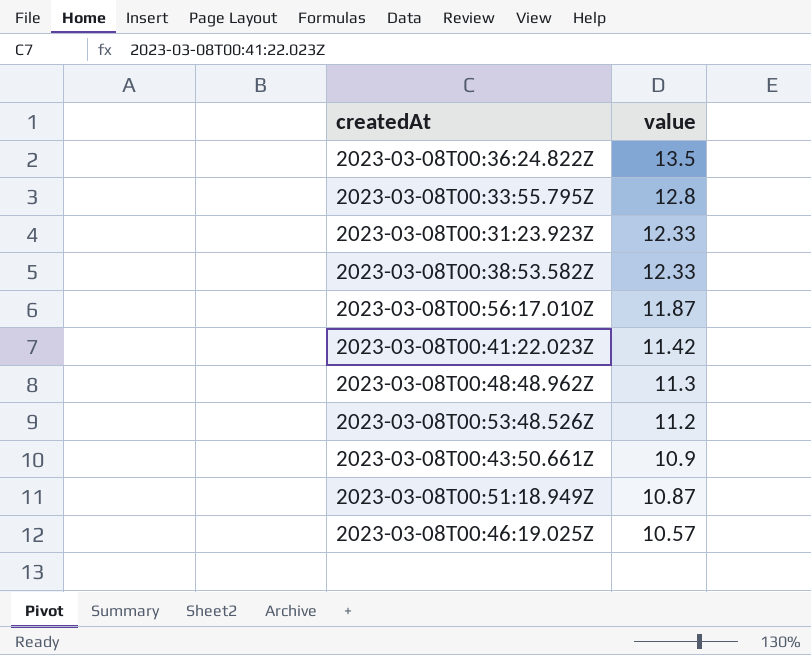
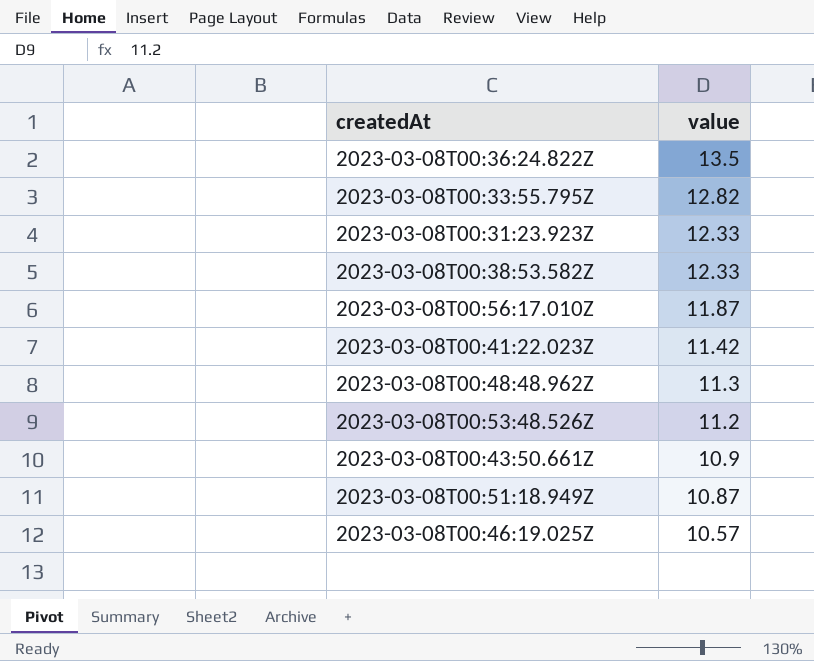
2023-03-08T00:33:55.795Z | value: 12.8 -> 12.82

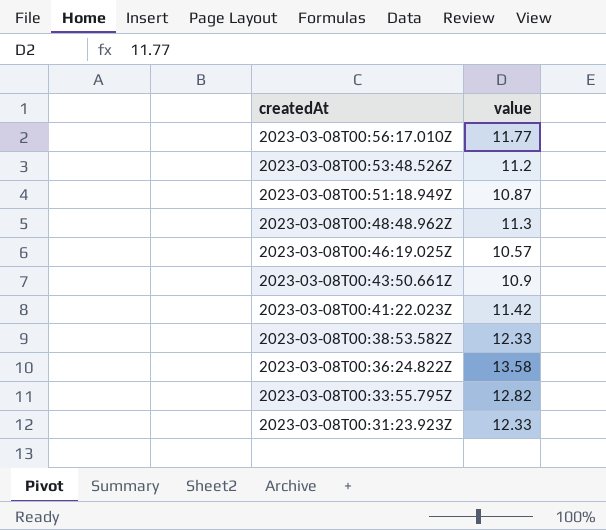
row order: value descending -> createdAt descending
2023-03-08T00:56:17.010Z | value: 11.87 -> 11.77
2023-03-08T00:36:24.822Z | value: 13.5 -> 13.58

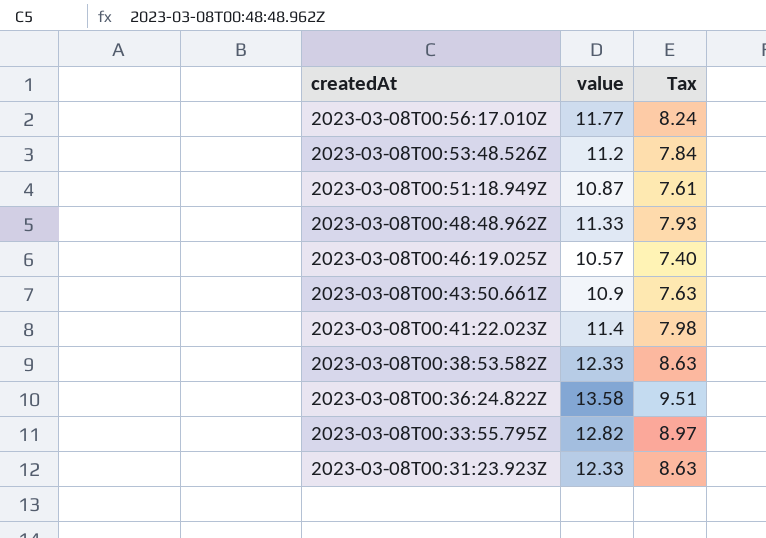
column Tax | formula: none -> [value] * 0.7
2023-03-08T00:48:48.962Z | value: 11.3 -> 11.33
2023-03-08T00:41:22.023Z | value: 11.42 -> 11.4

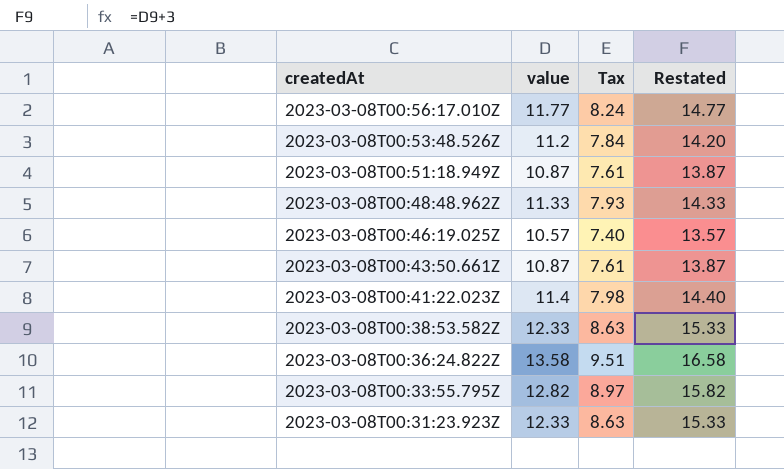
column Restated | formula: none -> [value] + 3
2023-03-08T00:43:50.661Z | value: 10.9 -> 10.87
2023-03-08T00:43:50.661Z | Tax: 7.63 -> 7.61

